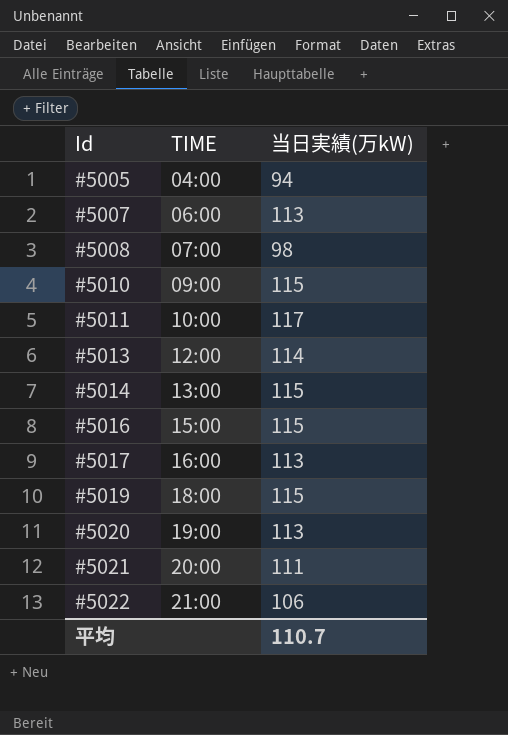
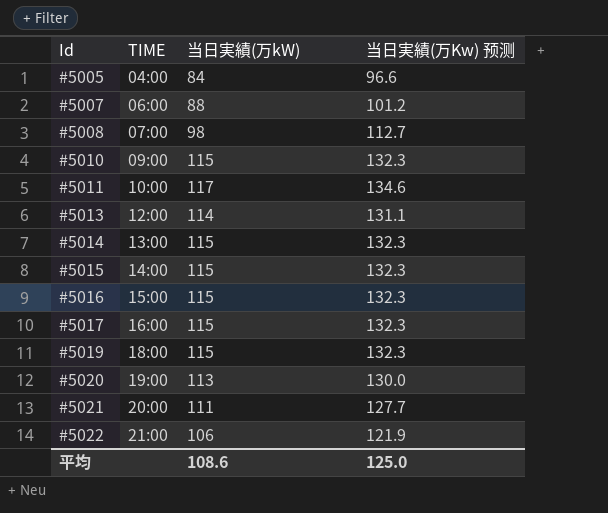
column 当日実績(万Kw) 预测 | formula: none -> [当日実績(万kW)] * 1.15
#5005 | 当日実績(万kW): 94 -> 84
#5007 | 当日実績(万kW): 113 -> 88
row #5015: none -> 14:00 | 115 | 132.3
#5017 | 当日実績(万kW): 113 -> 115
平均 | 当日実績(万kW): 110.7 -> 108.6

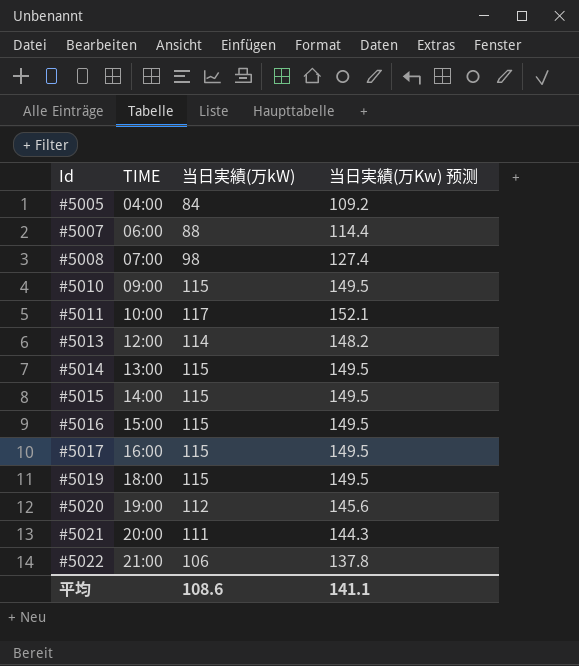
column 当日実績(万Kw) 预测 | formula: [当日実績(万kW)] * 1.15 -> [当日実績(万kW)] * 1.3
#5020 | 当日実績(万kW): 113 -> 112
平均 | 当日実績(万Kw) 预测: 125.0 -> 141.1

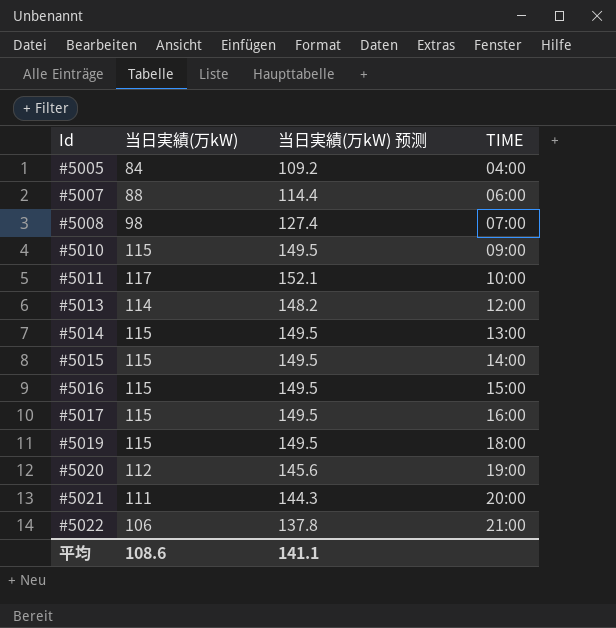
column name: 当日実績(万Kw) 预测 -> 当日実績(万kW) 预测
column TIME | position: 2 -> 4

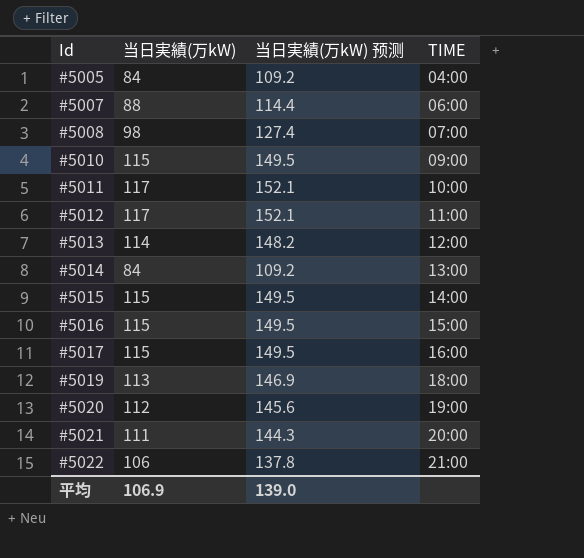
row #5012: none -> 117 | 152.1 | 11:00
#5014 | 当日実績(万kW): 115 -> 84
#5014 | 当日実績(万kW) 预测: 149.5 -> 109.2
#5019 | 当日実績(万kW): 115 -> 113
#5019 | 当日実績(万kW) 预测: 149.5 -> 146.9
平均 | 当日実績(万kW): 108.6 -> 106.9
平均 | 当日実績(万kW) 预测: 141.1 -> 139.0

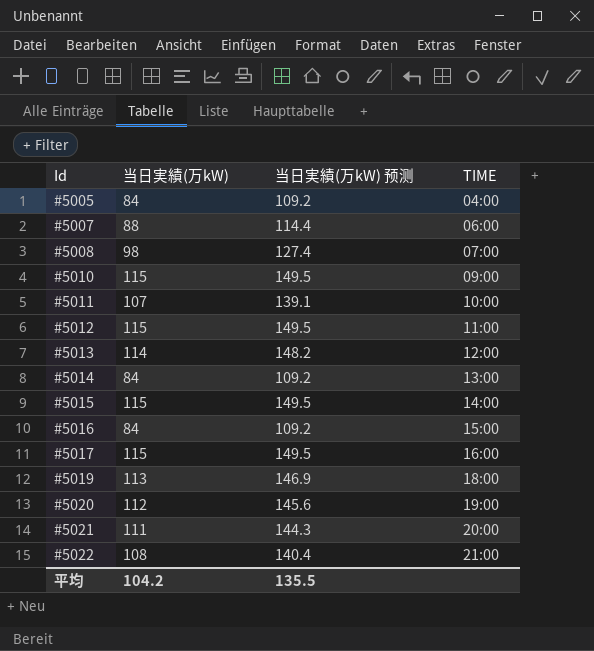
#5011 | 当日実績(万kW): 117 -> 107
#5011 | 当日実績(万kW) 预测: 152.1 -> 139.1
#5012 | 当日実績(万kW): 117 -> 115
#5012 | 当日実績(万kW) 预测: 152.1 -> 149.5
#5016 | 当日実績(万kW): 115 -> 84
#5016 | 当日実績(万kW) 预测: 149.5 -> 109.2
#5022 | 当日実績(万kW): 106 -> 108
#5022 | 当日実績(万kW) 预测: 137.8 -> 140.4
平均 | 当日実績(万kW): 106.9 -> 104.2
平均 | 当日実績(万kW) 预测: 139.0 -> 135.5

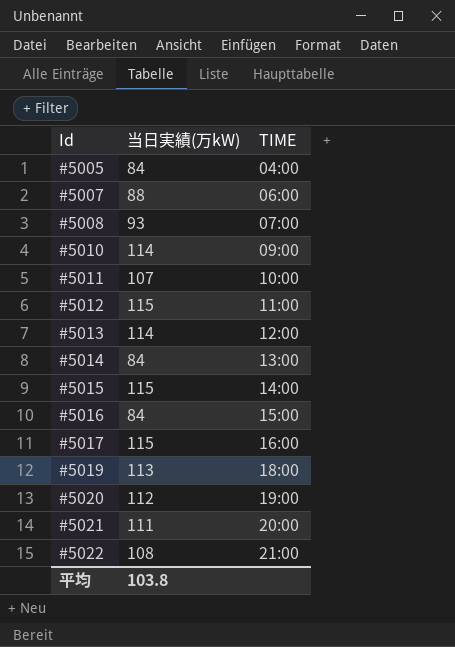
column 当日実績(万kW) 预测 | formula: [当日実績(万kW)] * 1.3 -> none
#5008 | 当日実績(万kW): 98 -> 93
#5010 | 当日実績(万kW): 115 -> 114
平均 | 当日実績(万kW): 104.2 -> 103.8

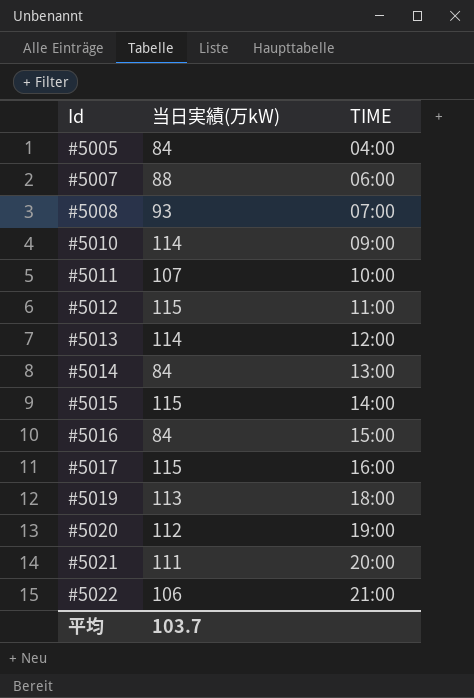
#5022 | 当日実績(万kW): 108 -> 106
平均 | 当日実績(万kW): 103.8 -> 103.7

